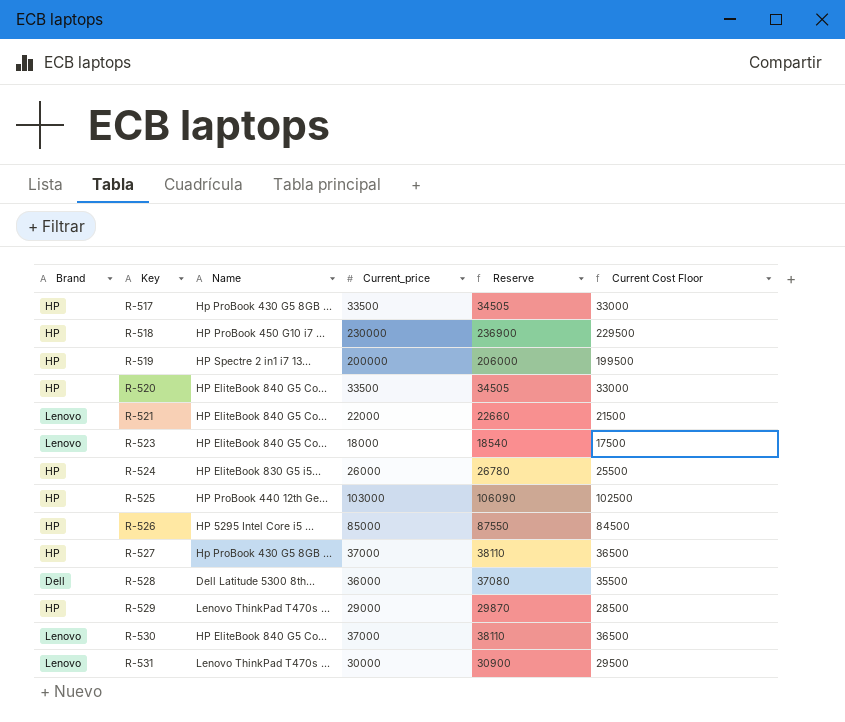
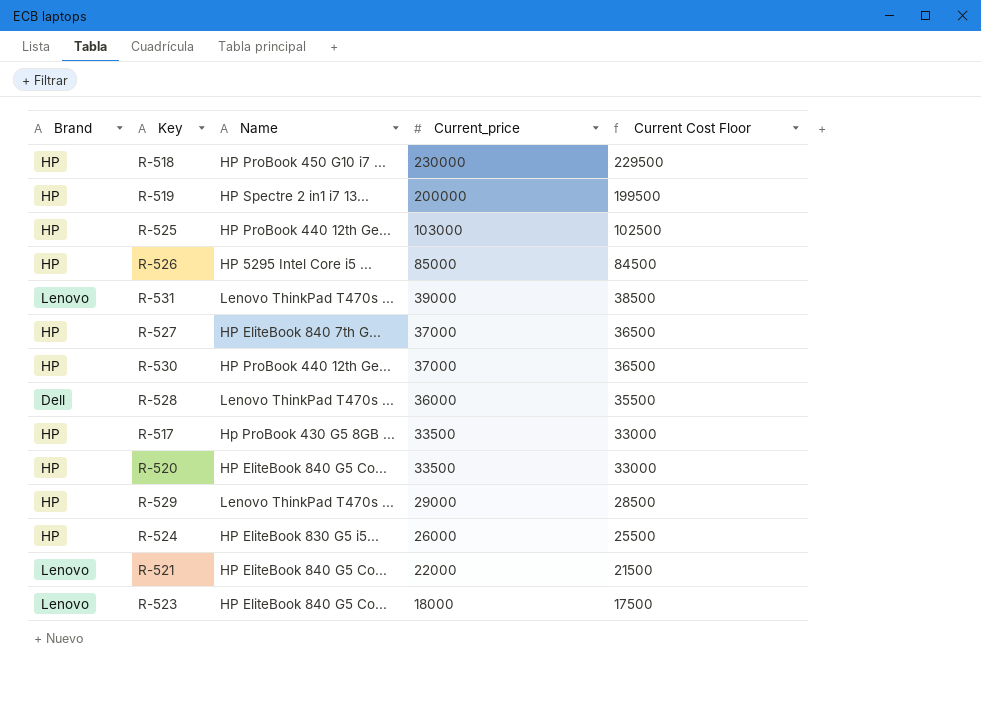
row order: Key ascending -> Current_price descending
column Reserve | formula: [Current_price] * 1.03 -> none
R-531 | Current_price: 30000 -> 39000
R-531 | Current Cost Floor: 29500 -> 38500
R-527 | Name: Hp ProBook 430 G5 8GB ... -> HP EliteBook 840 7th G...
R-530 | Brand: Lenovo -> HP
R-530 | Name: HP EliteBook 840 G5 Co... -> HP ProBook 440 12th Ge...
R-528 | Name: Dell Latitude 5300 8th... -> Lenovo ThinkPad T470s ...

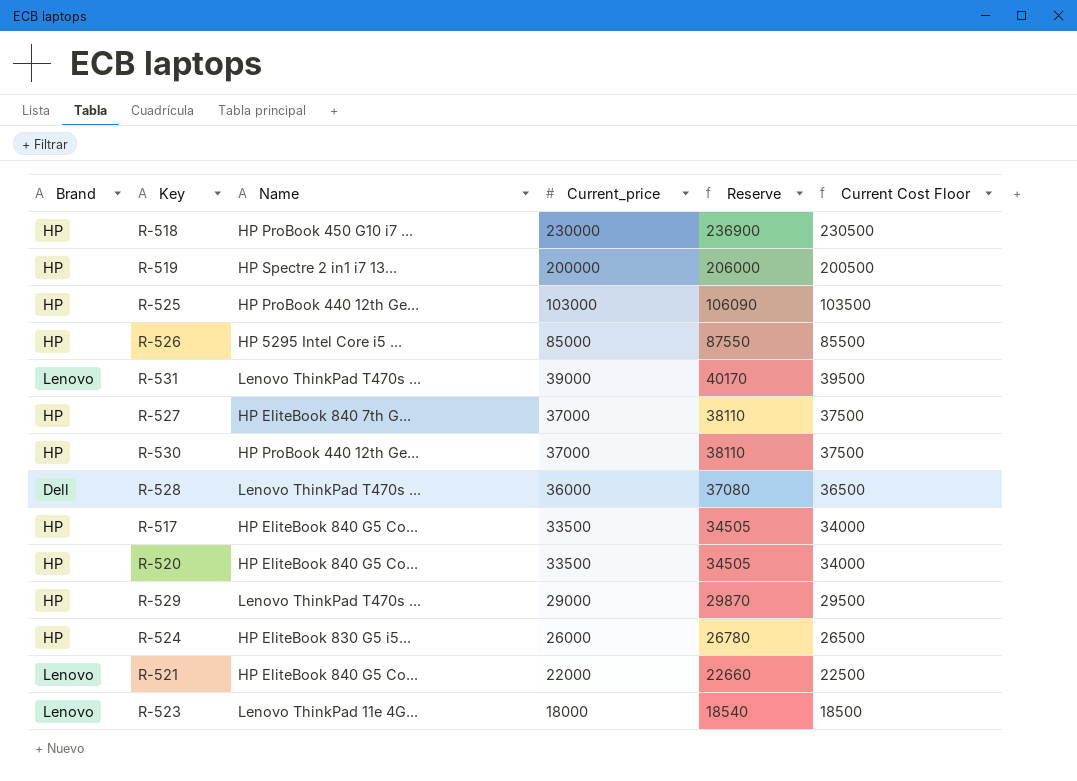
column Reserve | formula: none -> [Current_price] * 1.03
column Current Cost Floor | formula: [Current_price] - 500 -> [Current_price] + 500
R-517 | Name: Hp ProBook 430 G5 8GB ... -> HP EliteBook 840 G5 Co...
R-523 | Name: HP EliteBook 840 G5 Co... -> Lenovo ThinkPad 11e 4G...

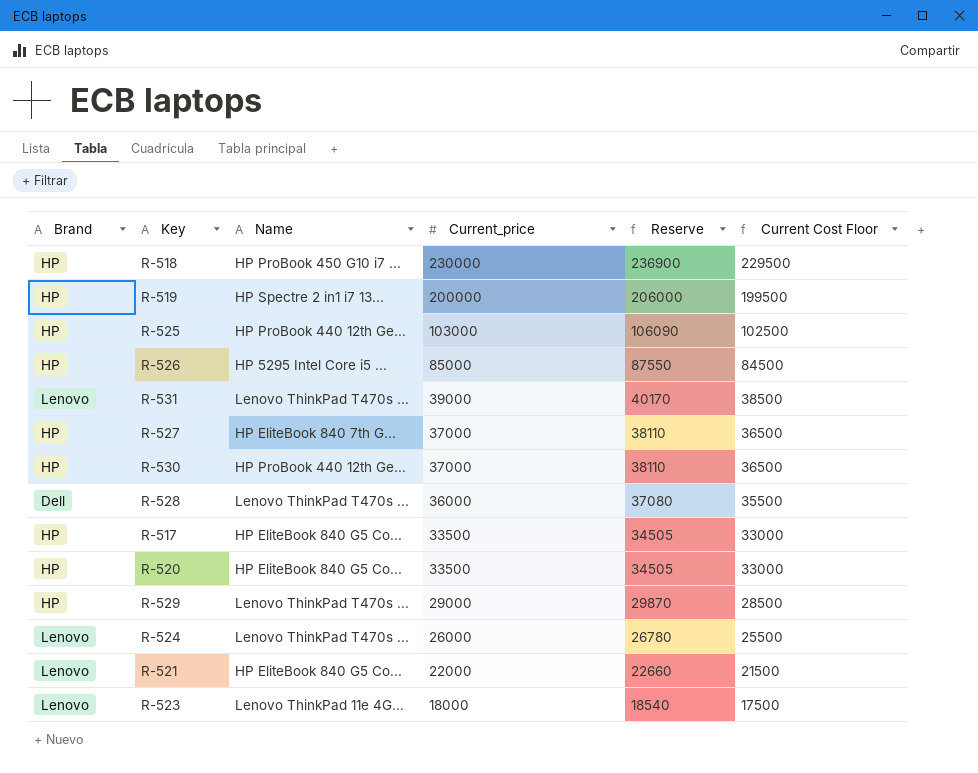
column Current Cost Floor | formula: [Current_price] + 500 -> [Current_price] - 500
R-524 | Brand: HP -> Lenovo
R-524 | Name: HP EliteBook 830 G5 i5... -> Lenovo ThinkPad T470s ...

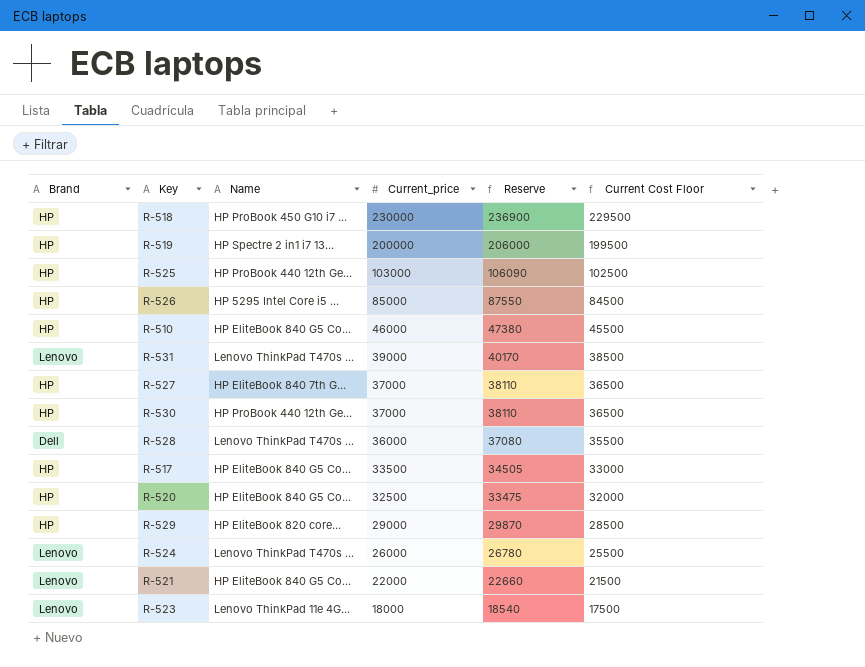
row R-510: none -> HP | HP EliteBook 840 G5 Co... | 46000 | 47380 | 45500
R-520 | Current_price: 33500 -> 32500
R-520 | Reserve: 34505 -> 33475
R-520 | Current Cost Floor: 33000 -> 32000
R-529 | Name: Lenovo ThinkPad T470s ... -> HP EliteBook 820 core...

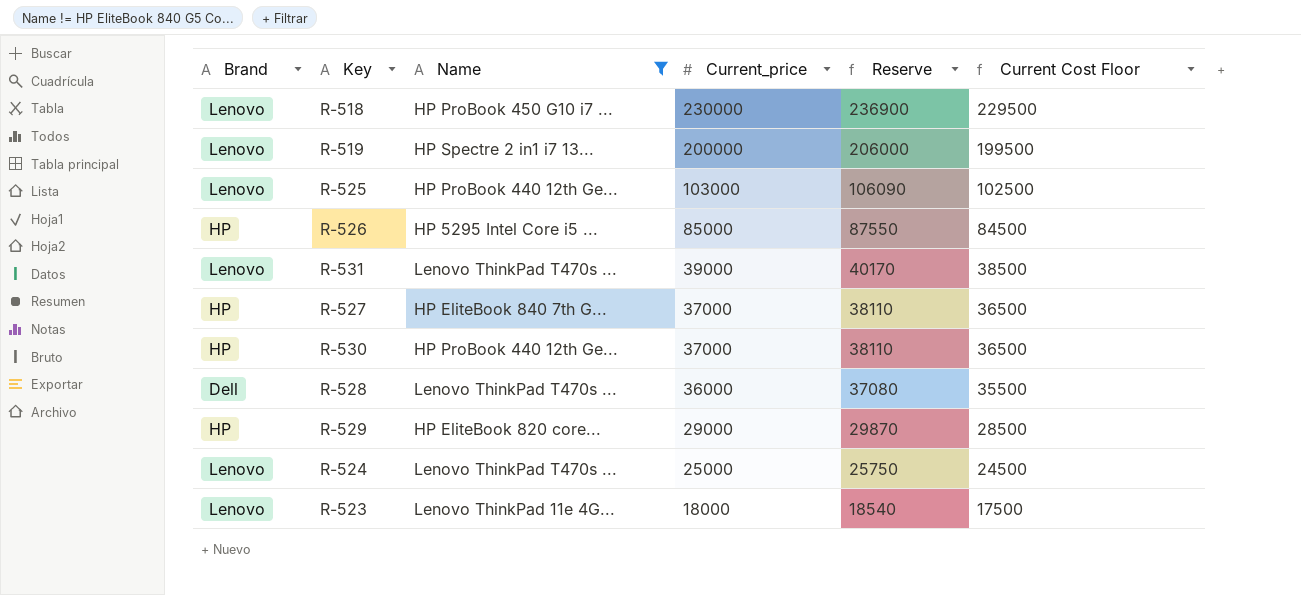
filter: none -> Name != HP EliteBook 840 G5 Co...
R-518 | Brand: HP -> Lenovo
R-519 | Brand: HP -> Lenovo
R-525 | Brand: HP -> Lenovo
R-524 | Current_price: 26000 -> 25000
R-524 | Reserve: 26780 -> 25750
R-524 | Current Cost Floor: 25500 -> 24500

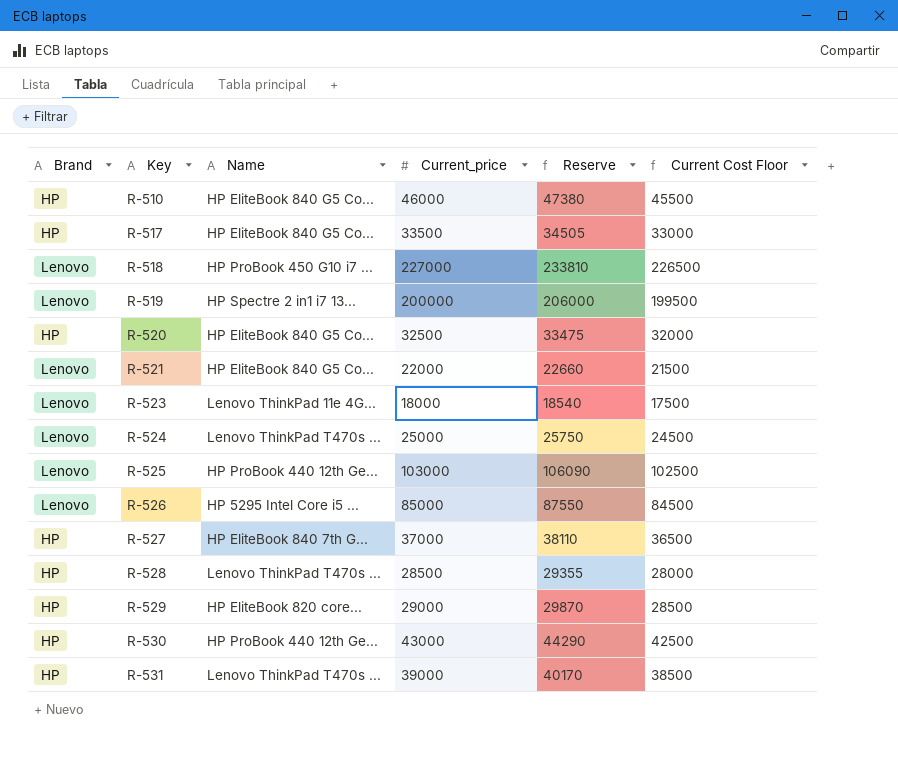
filter: Name != HP EliteBook 840 G5 Co... -> none
row order: Current_price descending -> Key ascending
R-518 | Current_price: 230000 -> 227000
R-518 | Reserve: 236900 -> 233810
R-518 | Current Cost Floor: 229500 -> 226500
R-526 | Brand: HP -> Lenovo
R-528 | Brand: Dell -> HP
R-528 | Current_price: 36000 -> 28500
R-528 | Reserve: 37080 -> 29355
R-528 | Current Cost Floor: 35500 -> 28000
R-530 | Current_price: 37000 -> 43000
R-530 | Reserve: 38110 -> 44290
R-530 | Current Cost Floor: 36500 -> 42500
R-531 | Brand: Lenovo -> HP

